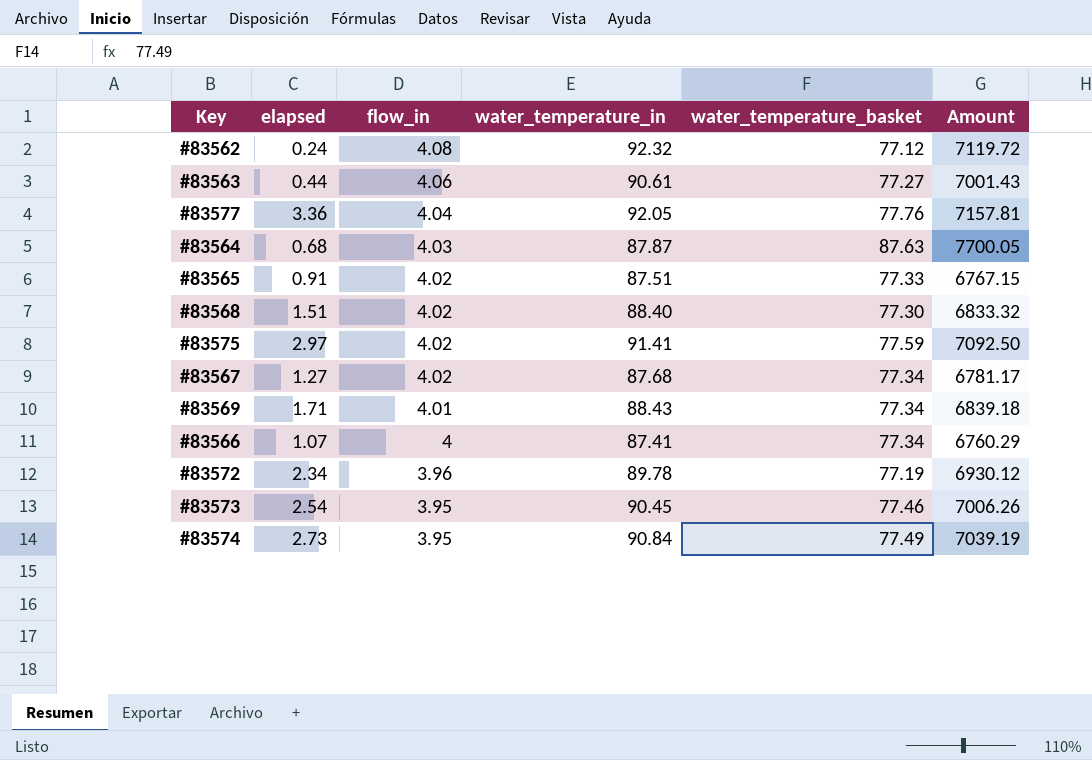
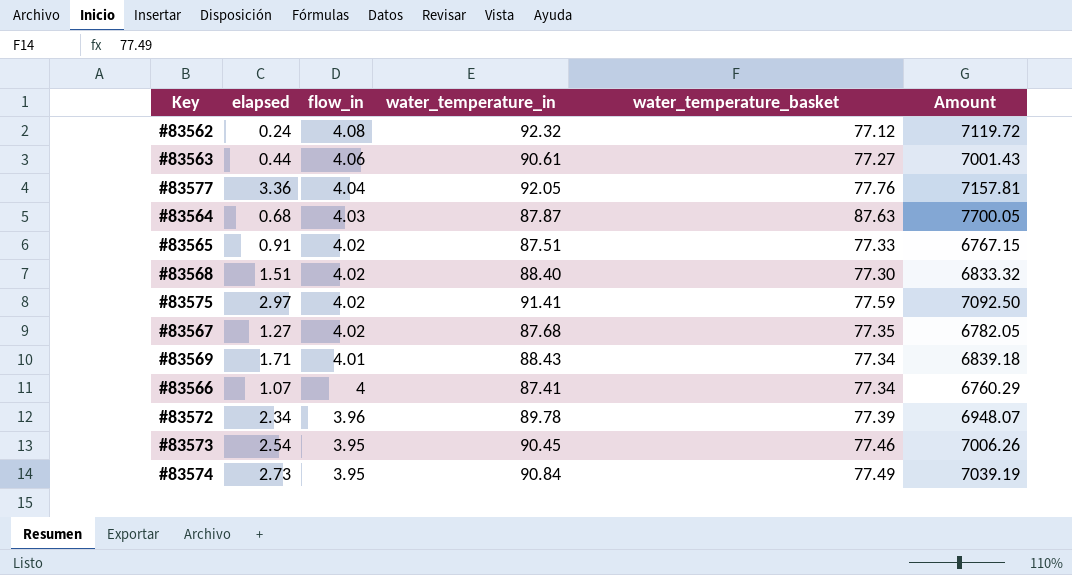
#83567 | water_temperature_basket: 77.34 -> 77.35
#83567 | Amount: 6781.17 -> 6782.05
#83572 | water_temperature_basket: 77.19 -> 77.39
#83572 | Amount: 6930.12 -> 6948.07

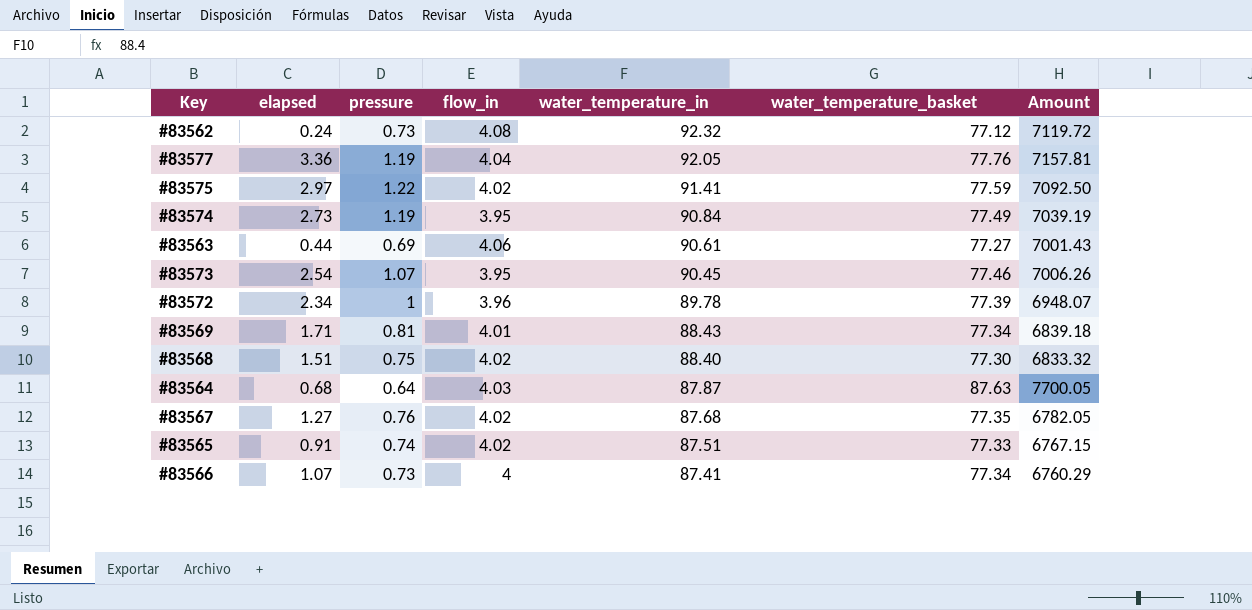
row order: flow_in descending -> water_temperature_in descending
column pressure | position: none -> 3

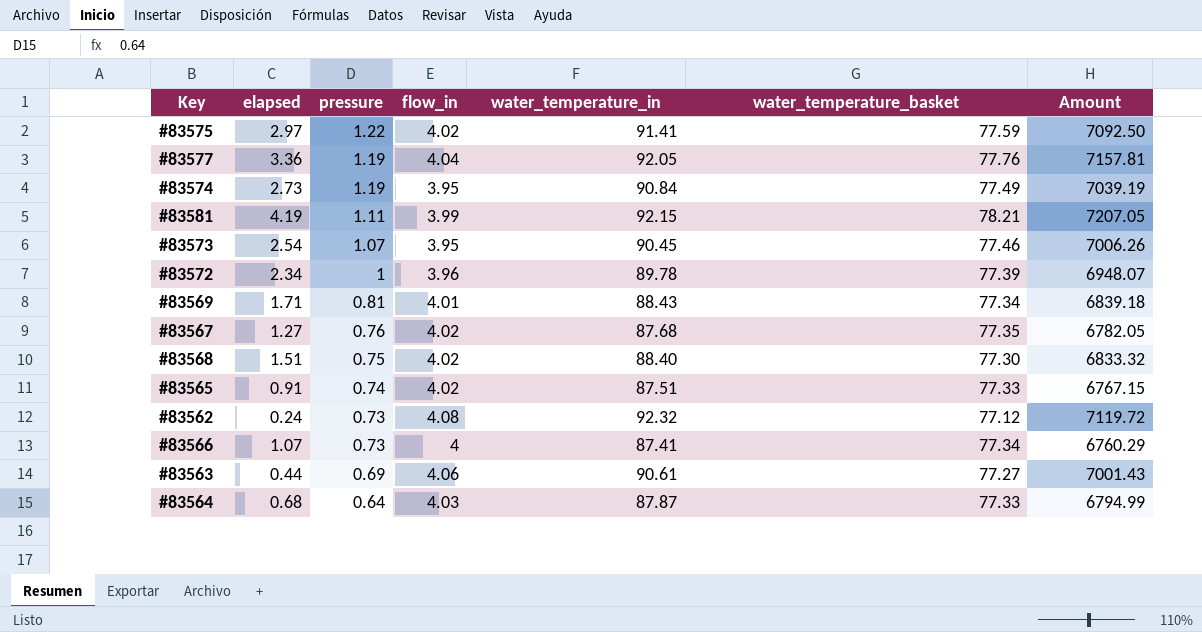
row order: water_temperature_in descending -> pressure descending
row #83581: none -> 4.19 | 1.11 | 3.99 | 92.15 | 78.21 | 7207.05
#83564 | water_temperature_basket: 87.63 -> 77.33
#83564 | Amount: 7700.05 -> 6794.99

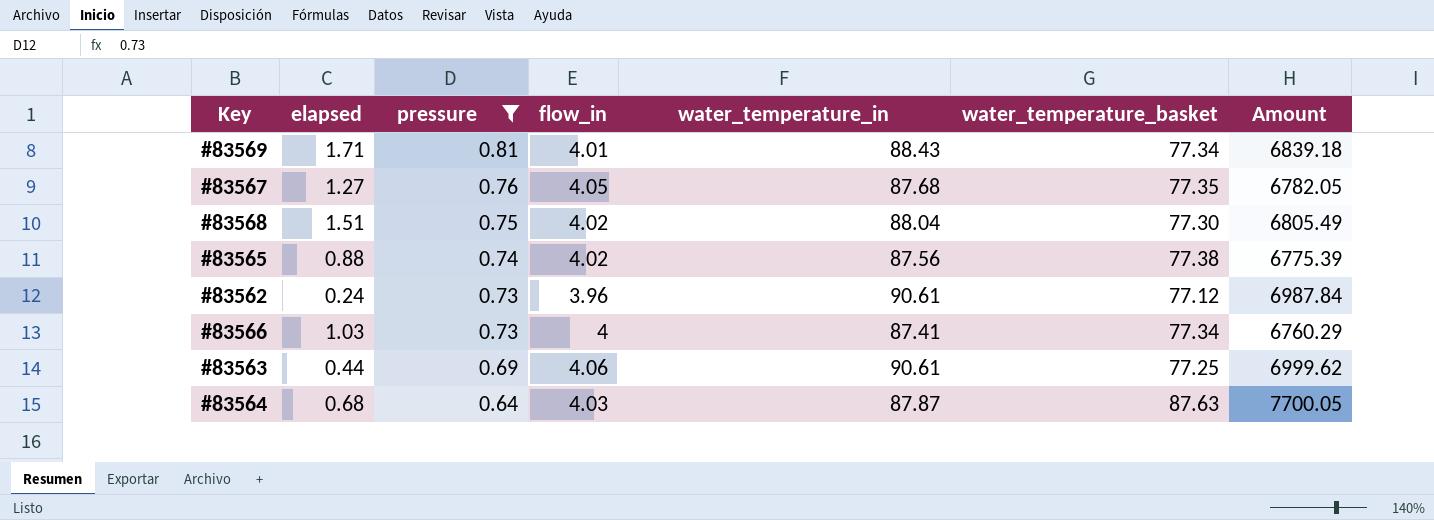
filter: none -> pressure <= 0.81
#83567 | flow_in: 4.02 -> 4.05
#83568 | water_temperature_in: 88.40 -> 88.04
#83568 | Amount: 6833.32 -> 6805.49
#83565 | elapsed: 0.91 -> 0.88
#83565 | water_temperature_in: 87.51 -> 87.56
#83565 | water_temperature_basket: 77.33 -> 77.38
#83565 | Amount: 6767.15 -> 6775.39
#83562 | flow_in: 4.08 -> 3.96
#83562 | water_temperature_in: 92.32 -> 90.61
#83562 | Amount: 7119.72 -> 6987.84
#83566 | elapsed: 1.07 -> 1.03
#83563 | water_temperature_basket: 77.27 -> 77.25
#83563 | Amount: 7001.43 -> 6999.62
#83564 | water_temperature_basket: 77.33 -> 87.63
#83564 | Amount: 6794.99 -> 7700.05

